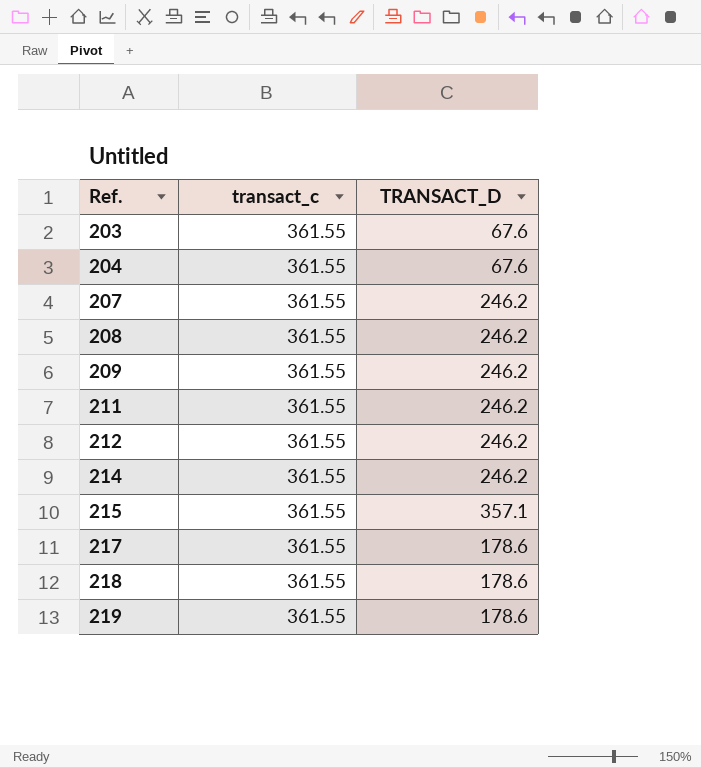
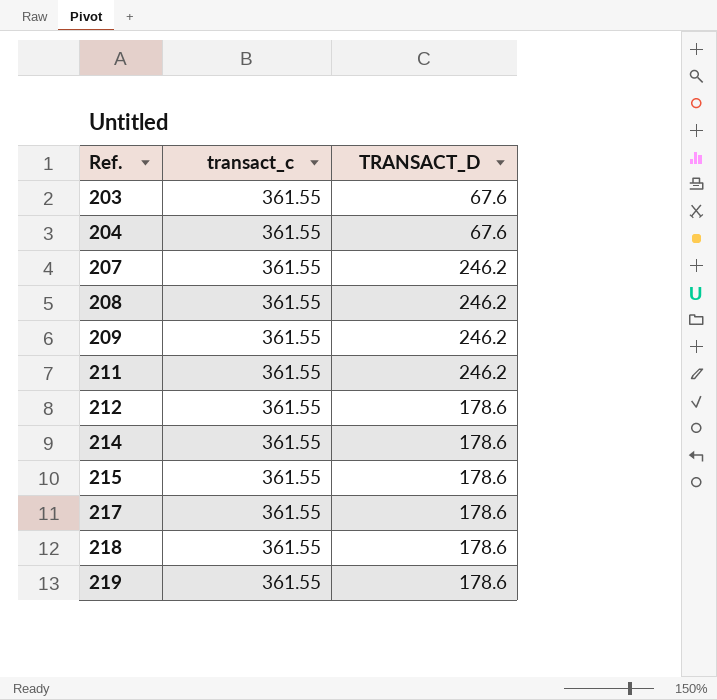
212 | TRANSACT_D: 246.2 -> 178.6
214 | TRANSACT_D: 246.2 -> 178.6
215 | TRANSACT_D: 357.1 -> 178.6

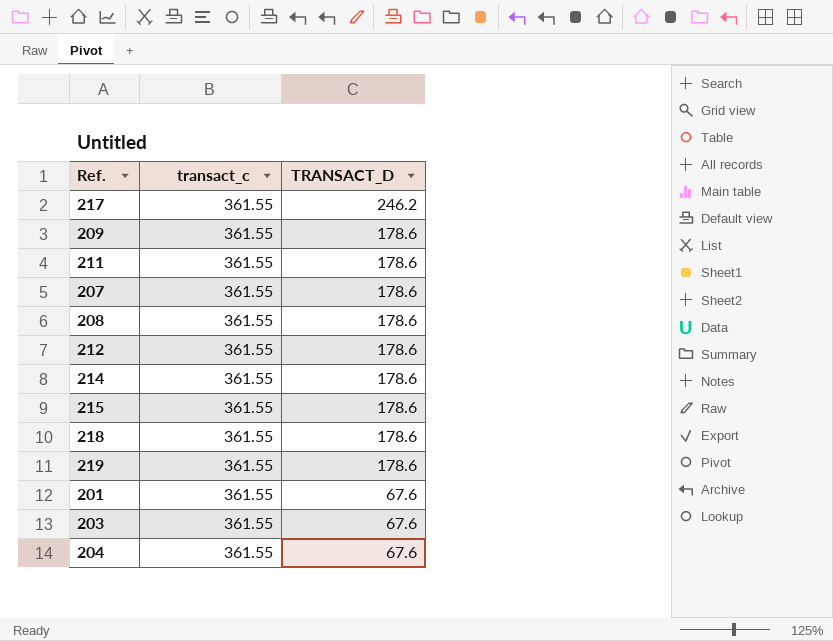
row order: Ref. ascending -> TRANSACT_D descending
217 | TRANSACT_D: 178.6 -> 246.2
209 | TRANSACT_D: 246.2 -> 178.6
211 | TRANSACT_D: 246.2 -> 178.6
207 | TRANSACT_D: 246.2 -> 178.6
208 | TRANSACT_D: 246.2 -> 178.6
row 201: none -> 361.55 | 67.6

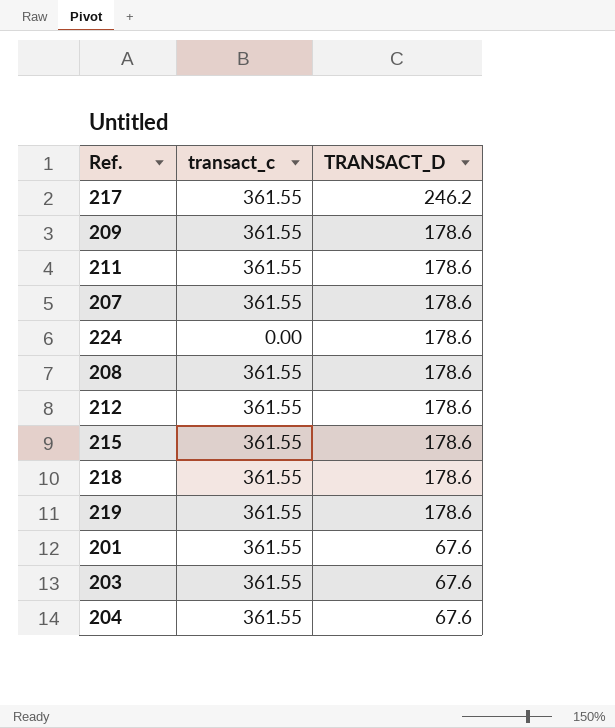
row 214: 361.55 | 178.6 -> none
row 224: none -> 0.00 | 178.6

